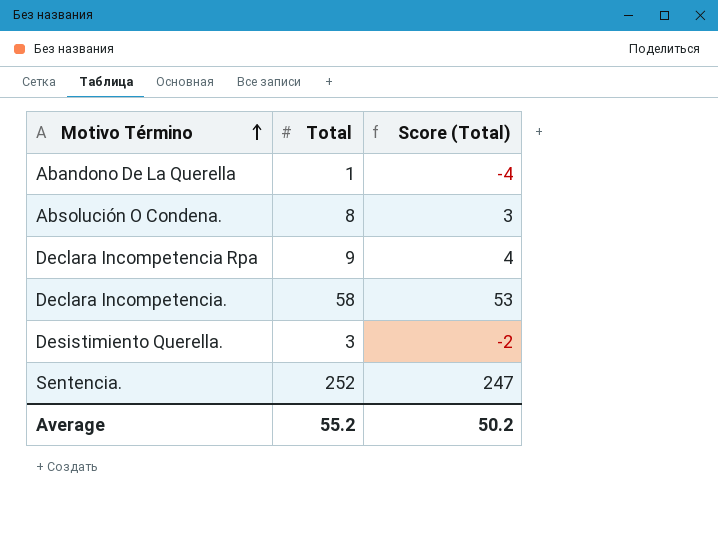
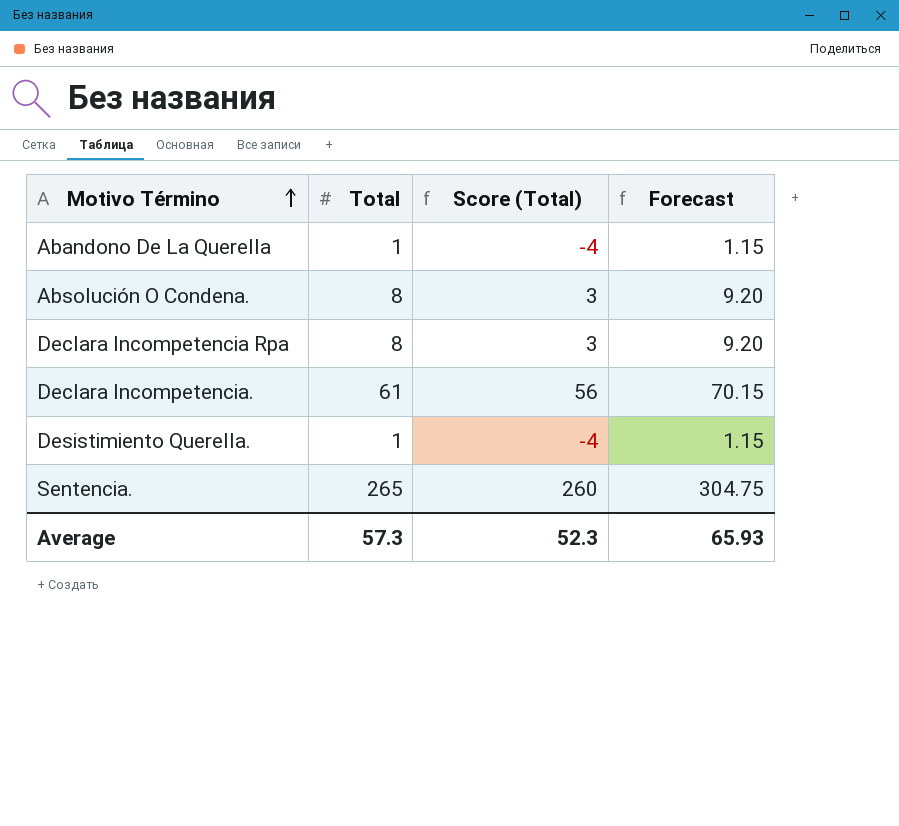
column Forecast | formula: none -> [Total] * 1.15
Declara Incompetencia Rpa | Total: 9 -> 8
Declara Incompetencia Rpa | Score (Total): 4 -> 3
Declara Incompetencia. | Total: 58 -> 61
Declara Incompetencia. | Score (Total): 53 -> 56
Desistimiento Querella. | Total: 3 -> 1
Desistimiento Querella. | Score (Total): -2 -> -4
Sentencia. | Total: 252 -> 265
Sentencia. | Score (Total): 247 -> 260
Average | Total: 55.2 -> 57.3
Average | Score (Total): 50.2 -> 52.3

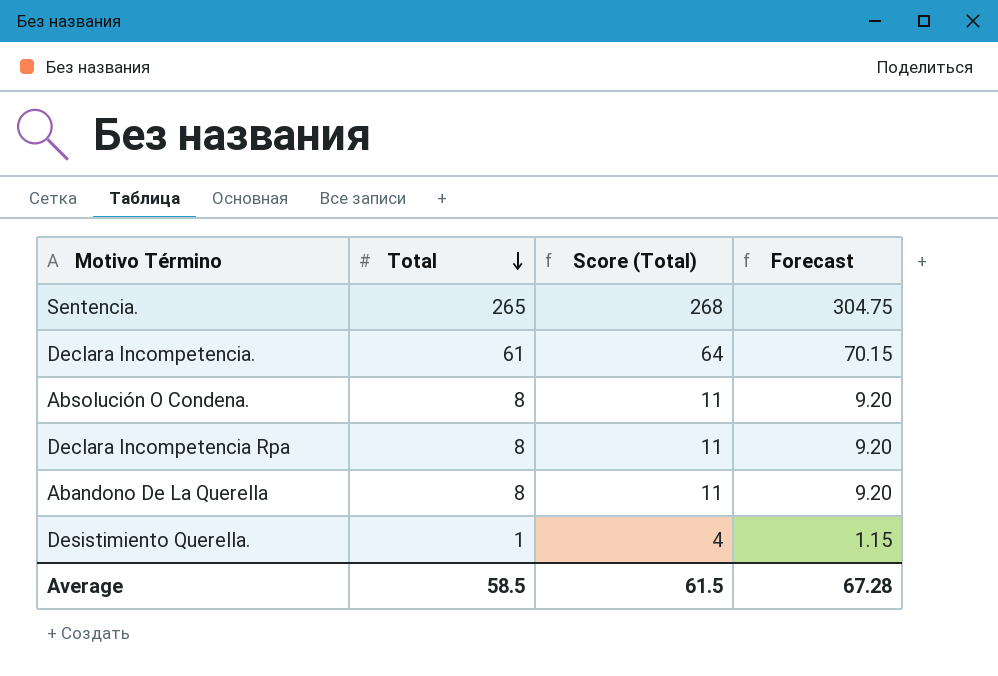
row order: Motivo Término ascending -> Total descending
column Score (Total) | formula: [Total] - 5 -> [Total] + 3
Abandono De La Querella | Total: 1 -> 8
Abandono De La Querella | Forecast: 1.15 -> 9.20
Average | Total: 57.3 -> 58.5
Average | Score (Total): 52.3 -> 61.5
Average | Forecast: 65.93 -> 67.28

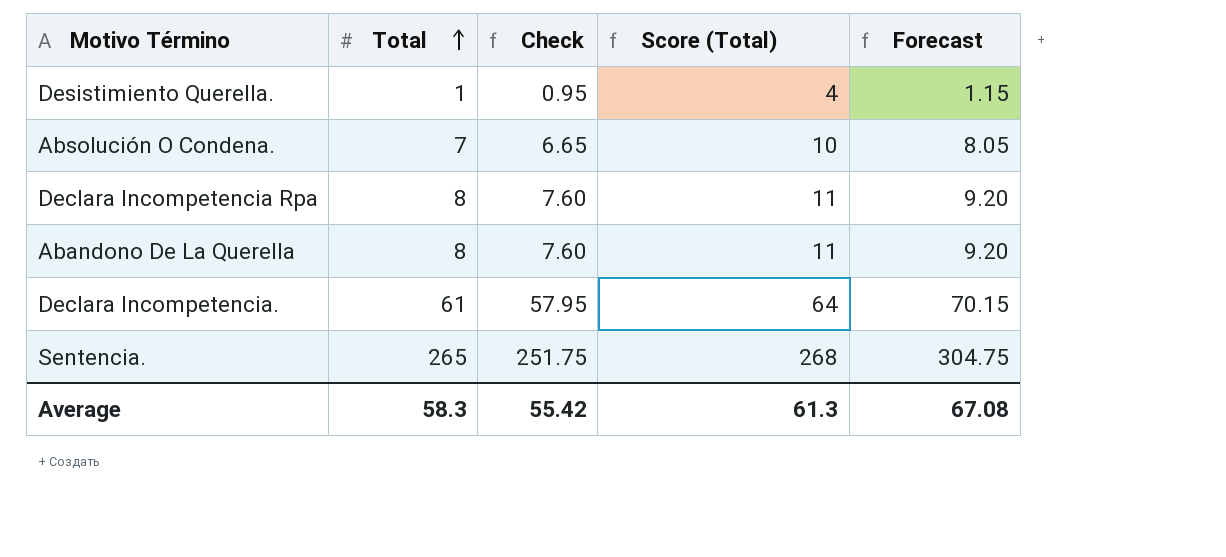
row order: Total descending -> Total ascending
column Check | formula: none -> [Total] * 0.95
Absolución O Condena. | Total: 8 -> 7
Absolución O Condena. | Score (Total): 11 -> 10
Absolución O Condena. | Forecast: 9.20 -> 8.05
Average | Total: 58.5 -> 58.3
Average | Score (Total): 61.5 -> 61.3
Average | Forecast: 67.28 -> 67.08

